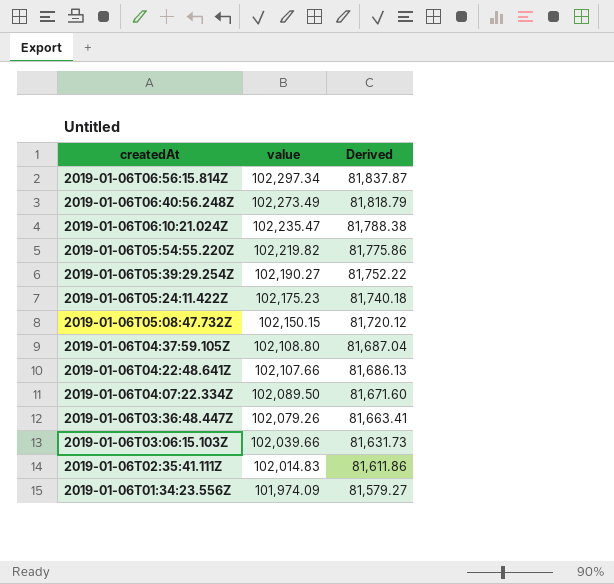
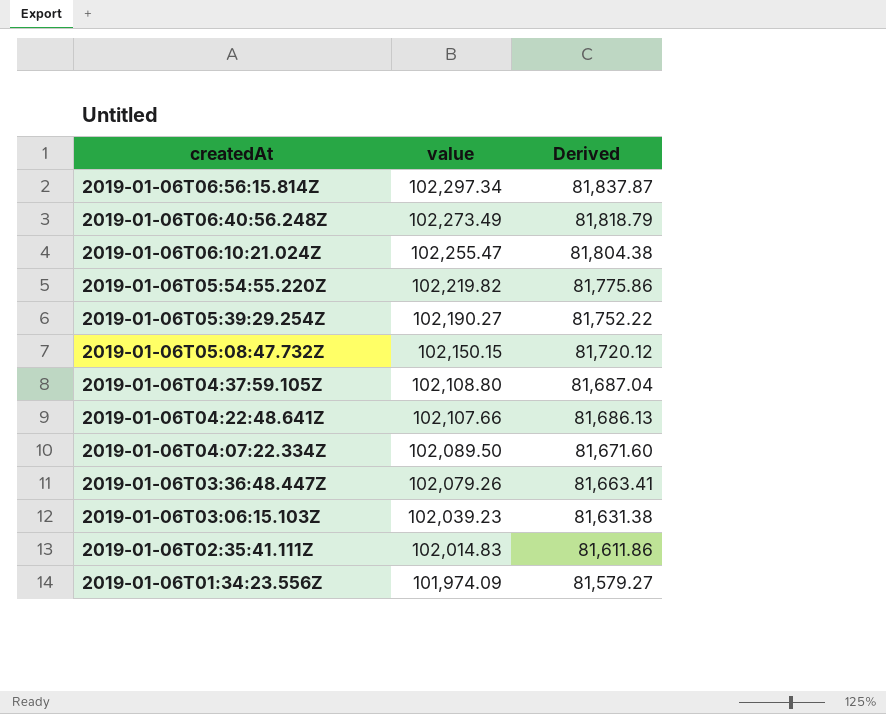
row 2019-01-06T05:24:11.422Z: 102,175.23 | 81,740.18 -> none
2019-01-06T06:10:21.024Z | value: 102,235.47 -> 102,255.47
2019-01-06T06:10:21.024Z | Derived: 81,788.38 -> 81,804.38
2019-01-06T03:06:15.103Z | value: 102,039.66 -> 102,039.23
2019-01-06T03:06:15.103Z | Derived: 81,631.73 -> 81,631.38

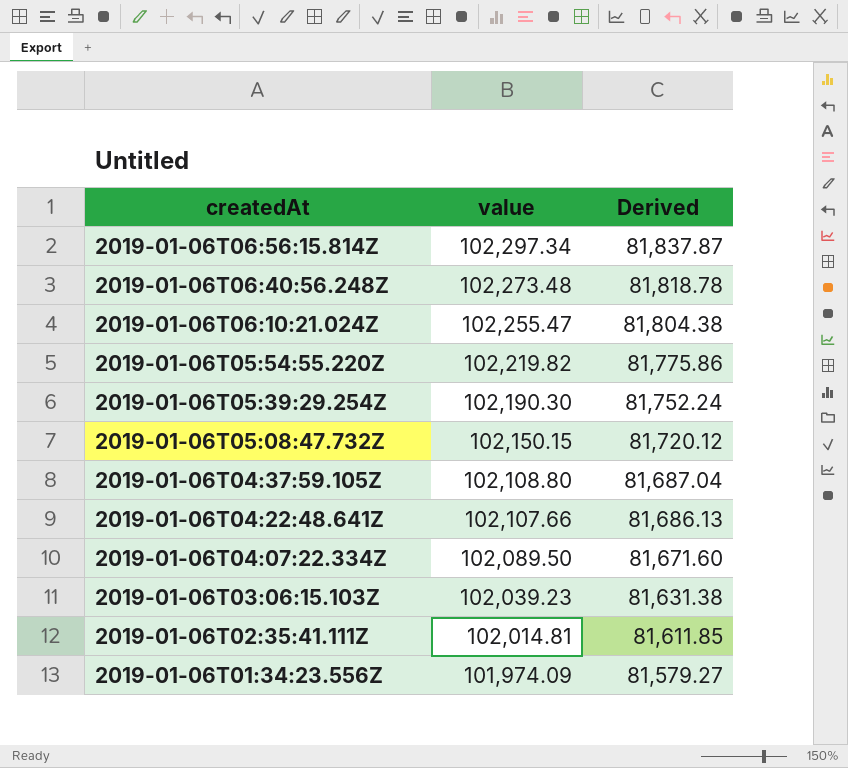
row 2019-01-06T03:36:48.447Z: 102,079.26 | 81,663.41 -> none
2019-01-06T06:40:56.248Z | value: 102,273.49 -> 102,273.48
2019-01-06T06:40:56.248Z | Derived: 81,818.79 -> 81,818.78
2019-01-06T05:39:29.254Z | value: 102,190.27 -> 102,190.30
2019-01-06T05:39:29.254Z | Derived: 81,752.22 -> 81,752.24
2019-01-06T02:35:41.111Z | value: 102,014.83 -> 102,014.81
2019-01-06T02:35:41.111Z | Derived: 81,611.86 -> 81,611.85

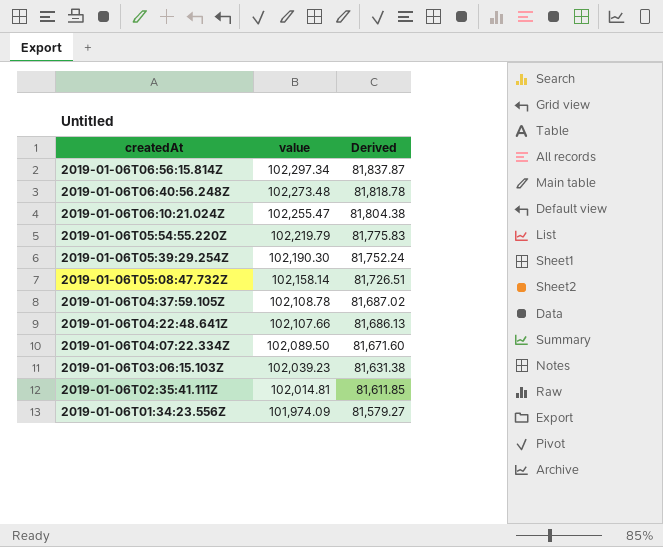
2019-01-06T05:54:55.220Z | value: 102,219.82 -> 102,219.79
2019-01-06T05:54:55.220Z | Derived: 81,775.86 -> 81,775.83
2019-01-06T05:08:47.732Z | value: 102,150.15 -> 102,158.14
2019-01-06T05:08:47.732Z | Derived: 81,720.12 -> 81,726.51
2019-01-06T04:37:59.105Z | value: 102,108.80 -> 102,108.78
2019-01-06T04:37:59.105Z | Derived: 81,687.04 -> 81,687.02

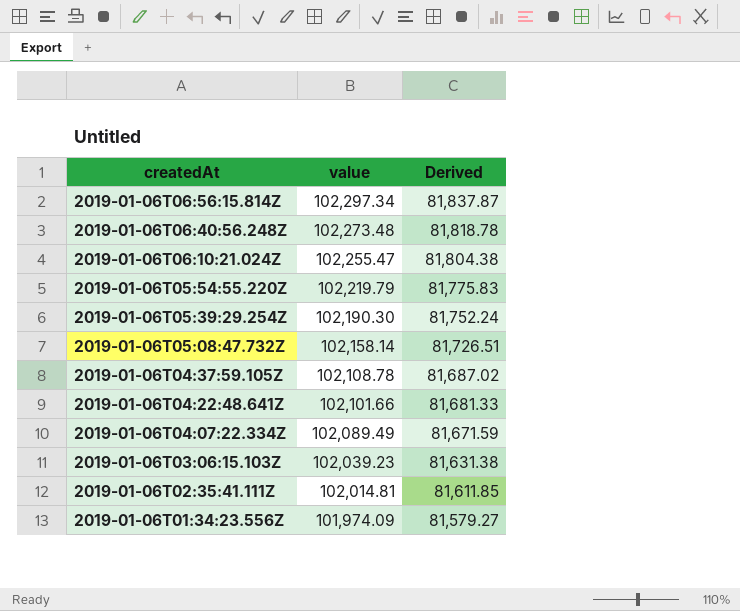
2019-01-06T04:22:48.641Z | value: 102,107.66 -> 102,101.66
2019-01-06T04:22:48.641Z | Derived: 81,686.13 -> 81,681.33
2019-01-06T04:07:22.334Z | value: 102,089.50 -> 102,089.49
2019-01-06T04:07:22.334Z | Derived: 81,671.60 -> 81,671.59

